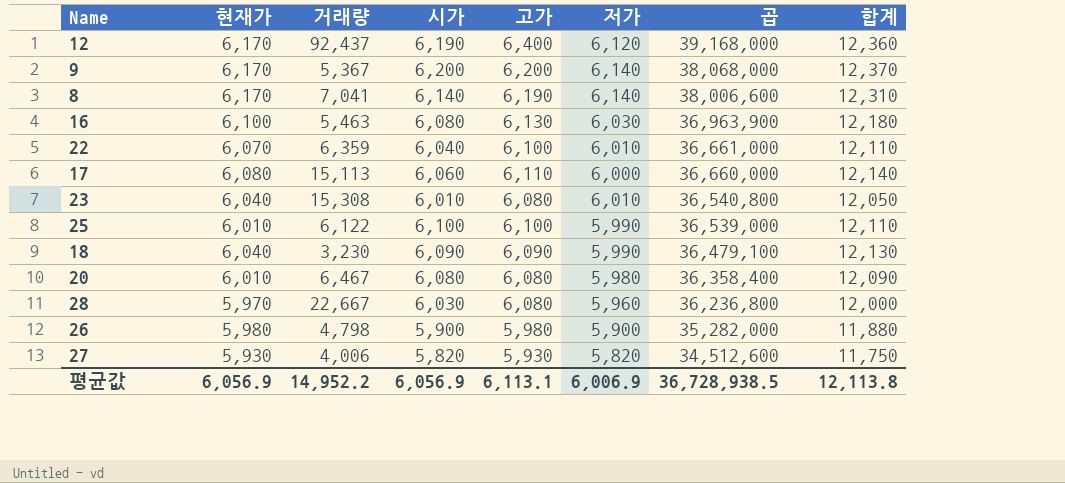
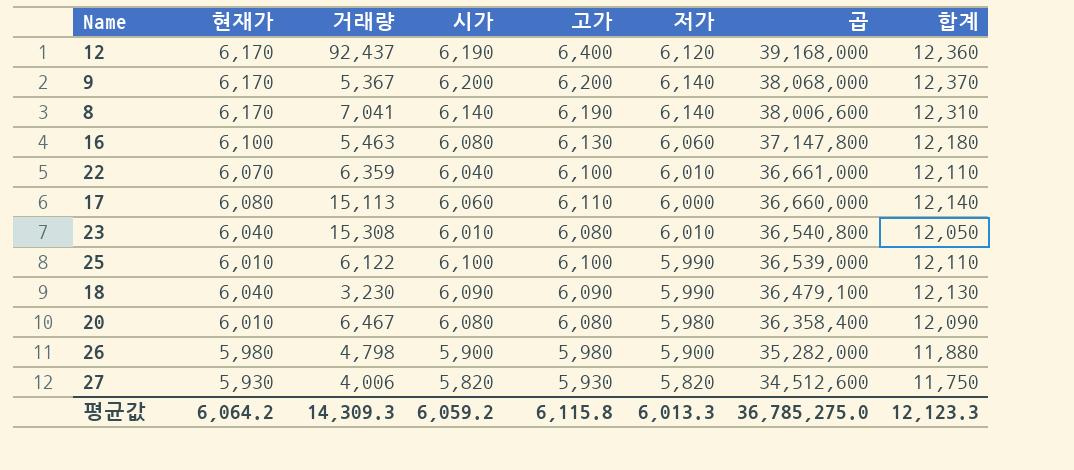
row 28: 5,970 | 22,667 | 6,030 | 6,080 | 5,960 | 36,236,800 | 12,000 -> none
16 | 저가: 6,030 -> 6,060
16 | 곱: 36,963,900 -> 37,147,800
평균값 | 현재가: 6,056.9 -> 6,064.2
평균값 | 거래량: 14,952.2 -> 14,309.3
평균값 | 시가: 6,056.9 -> 6,059.2
평균값 | 고가: 6,113.1 -> 6,115.8
평균값 | 저가: 6,006.9 -> 6,013.3
평균값 | 곱: 36,728,938.5 -> 36,785,275.0
평균값 | 합계: 12,113.8 -> 12,123.3

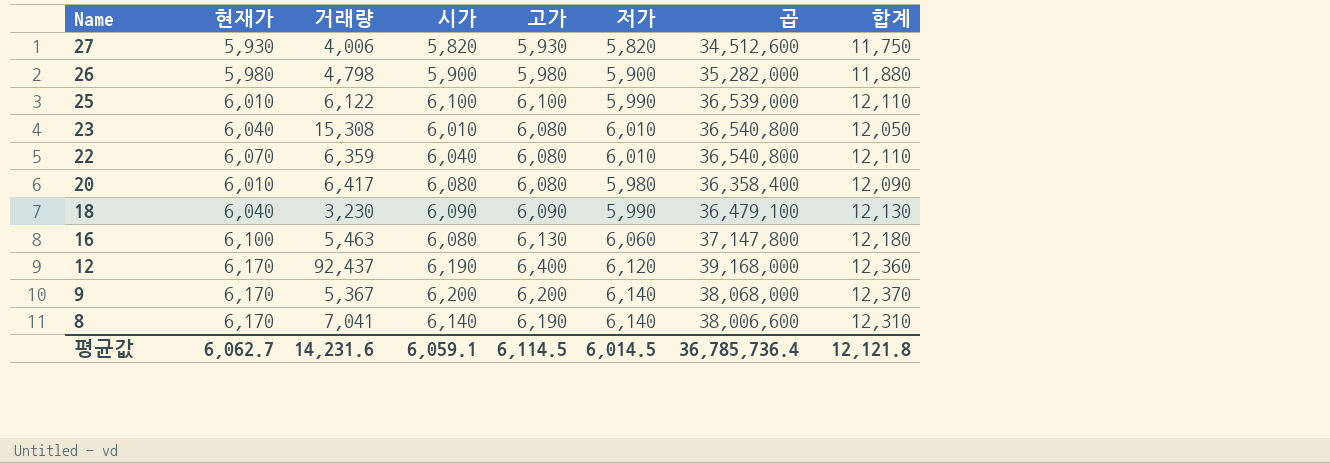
row order: 곱 descending -> Name descending
row 17: 6,080 | 15,113 | 6,060 | 6,110 | 6,000 | 36,660,000 | 12,140 -> none
22 | 고가: 6,100 -> 6,080
22 | 곱: 36,661,000 -> 36,540,800
20 | 거래량: 6,467 -> 6,417
평균값 | 현재가: 6,064.2 -> 6,062.7
평균값 | 거래량: 14,309.3 -> 14,231.6
평균값 | 시가: 6,059.2 -> 6,059.1
평균값 | 고가: 6,115.8 -> 6,114.5
평균값 | 저가: 6,013.3 -> 6,014.5
평균값 | 곱: 36,785,275.0 -> 36,785,736.4
평균값 | 합계: 12,123.3 -> 12,121.8

